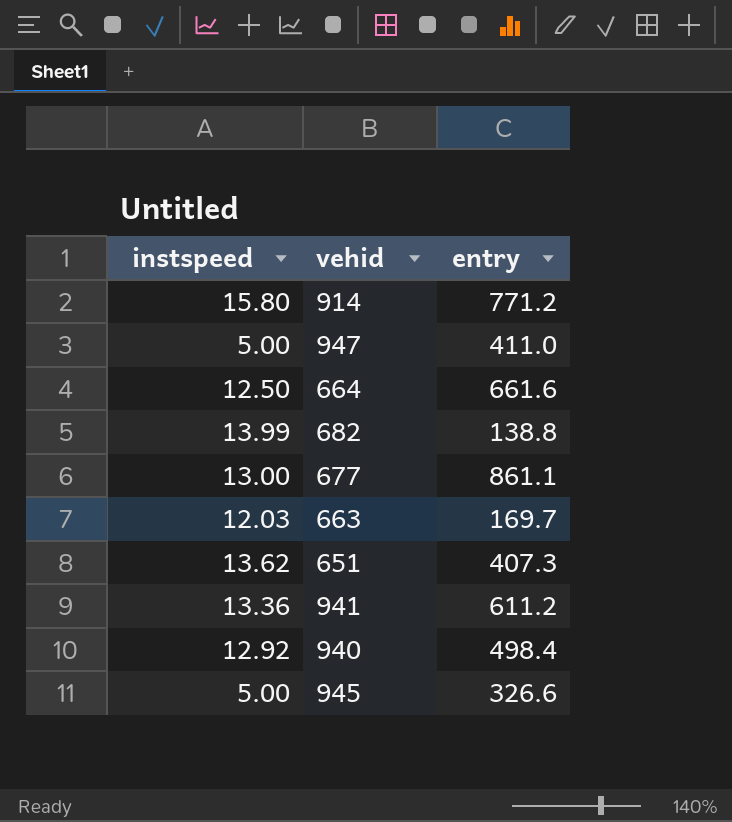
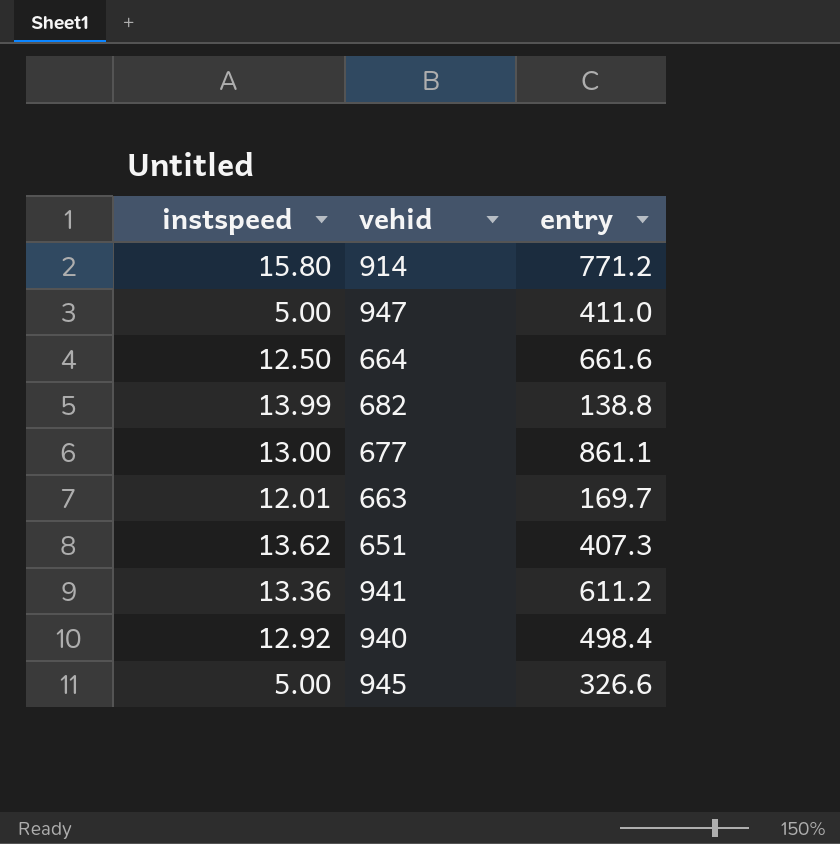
663 | instspeed: 12.03 -> 12.01

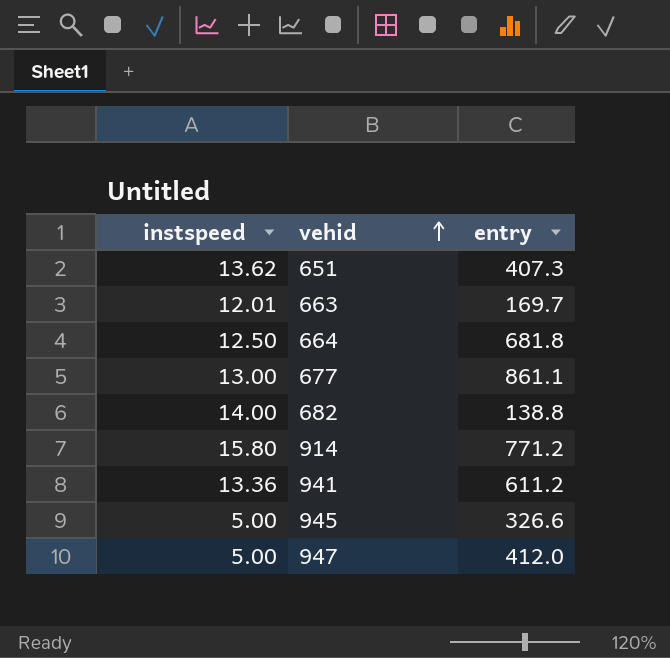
row order: none -> vehid ascending
row 940: 12.92 | 498.4 -> none
664 | entry: 661.6 -> 681.8
682 | instspeed: 13.99 -> 14.00
947 | entry: 411.0 -> 412.0

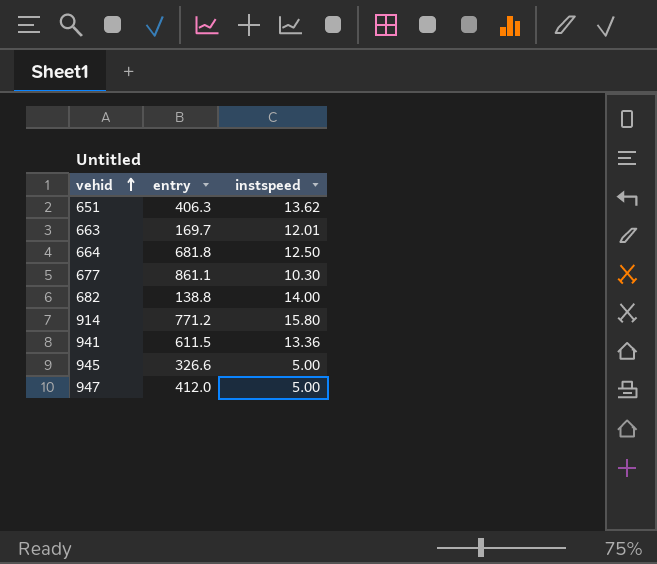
column instspeed | position: 1 -> 3
651 | entry: 407.3 -> 406.3
677 | instspeed: 13.00 -> 10.30
941 | entry: 611.2 -> 611.5

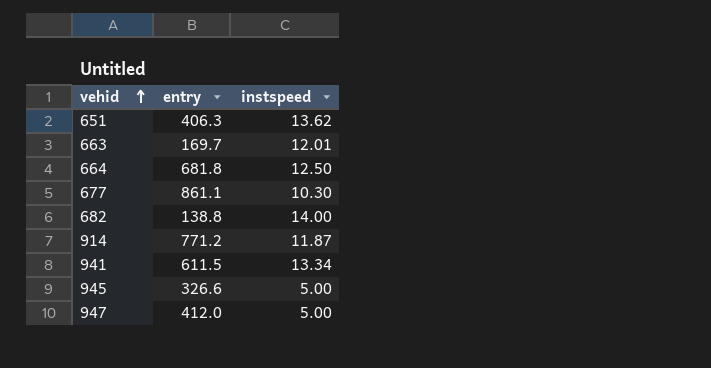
914 | instspeed: 15.80 -> 11.87
941 | instspeed: 13.36 -> 13.34

